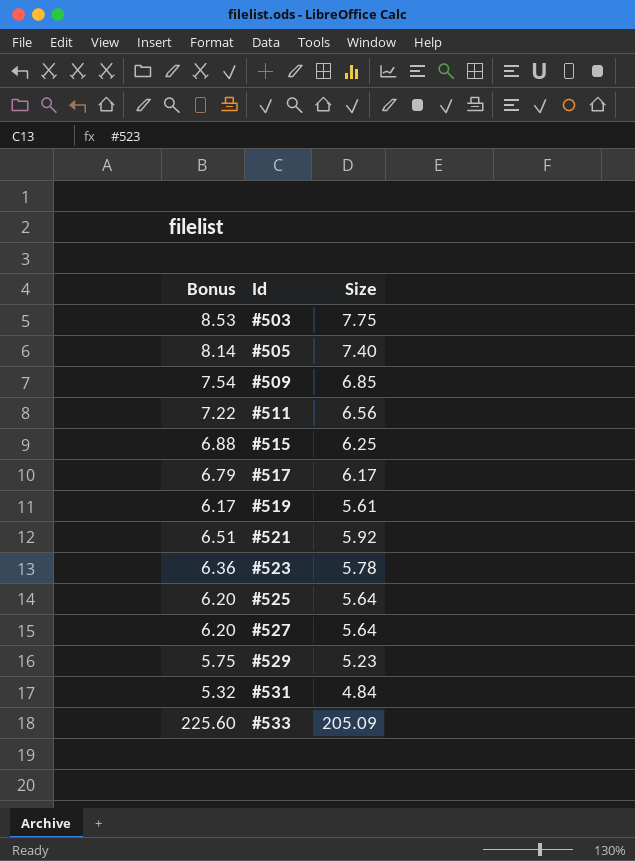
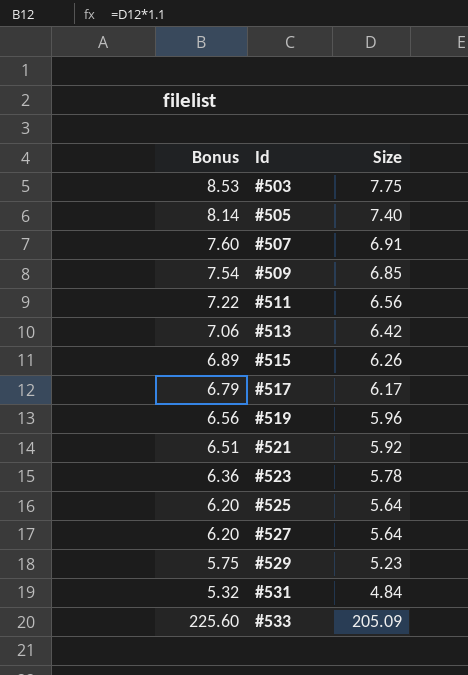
row #507: none -> 7.60 | 6.91
row #513: none -> 7.06 | 6.42
#515 | Bonus: 6.88 -> 6.89
#515 | Size: 6.25 -> 6.26
#519 | Bonus: 6.17 -> 6.56
#519 | Size: 5.61 -> 5.96

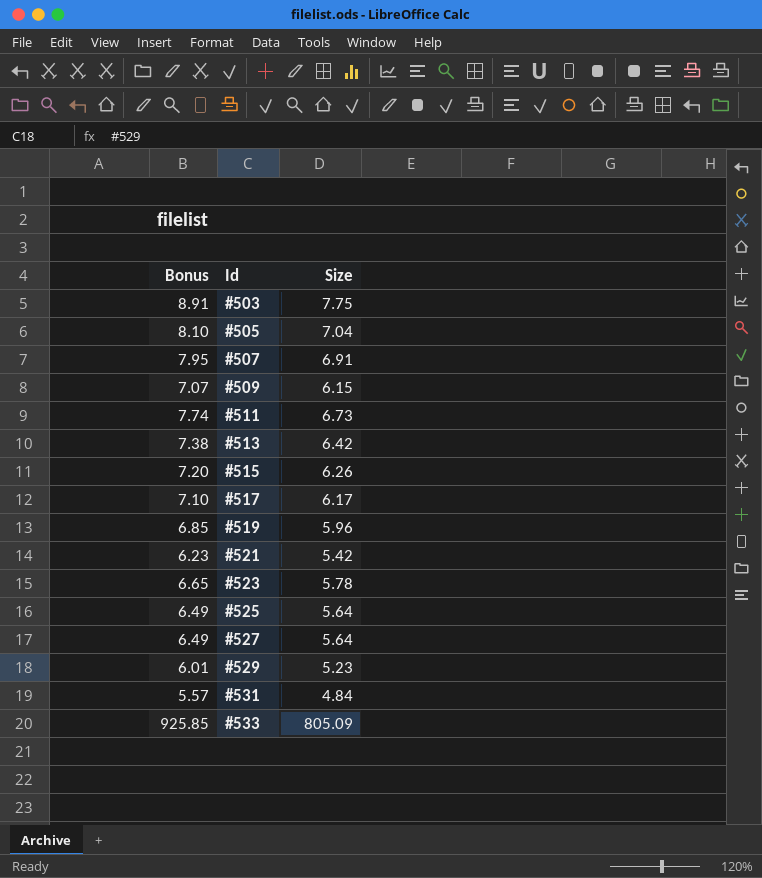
column Bonus | formula: [Size] * 1.1 -> [Size] * 1.15
#505 | Size: 7.40 -> 7.04
#509 | Size: 6.85 -> 6.15
#511 | Size: 6.56 -> 6.73
#521 | Size: 5.92 -> 5.42
#533 | Size: 205.09 -> 805.09

